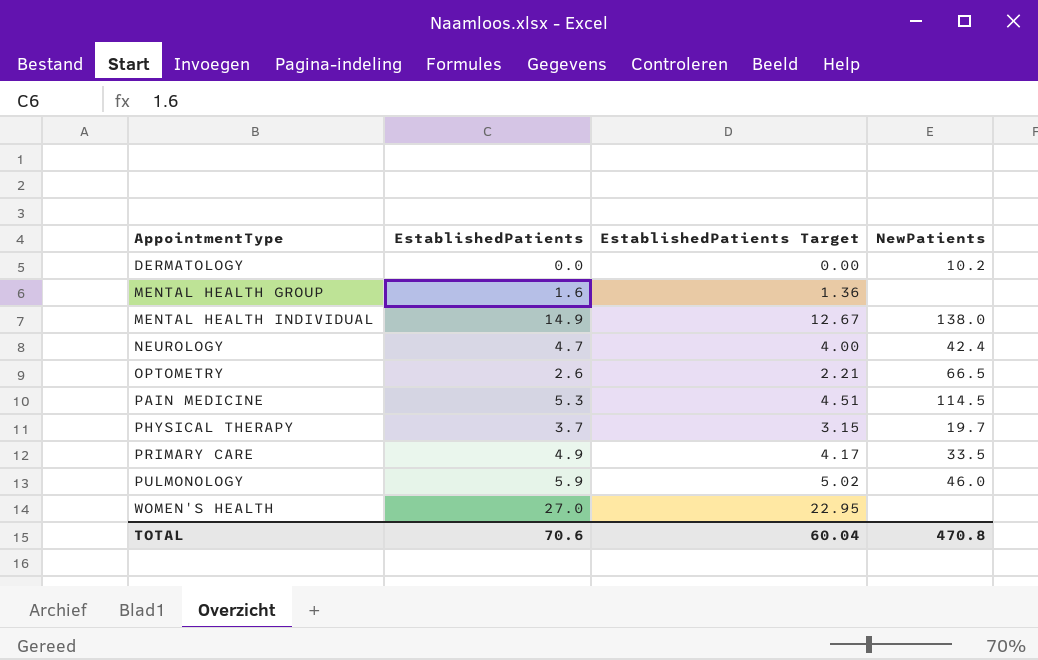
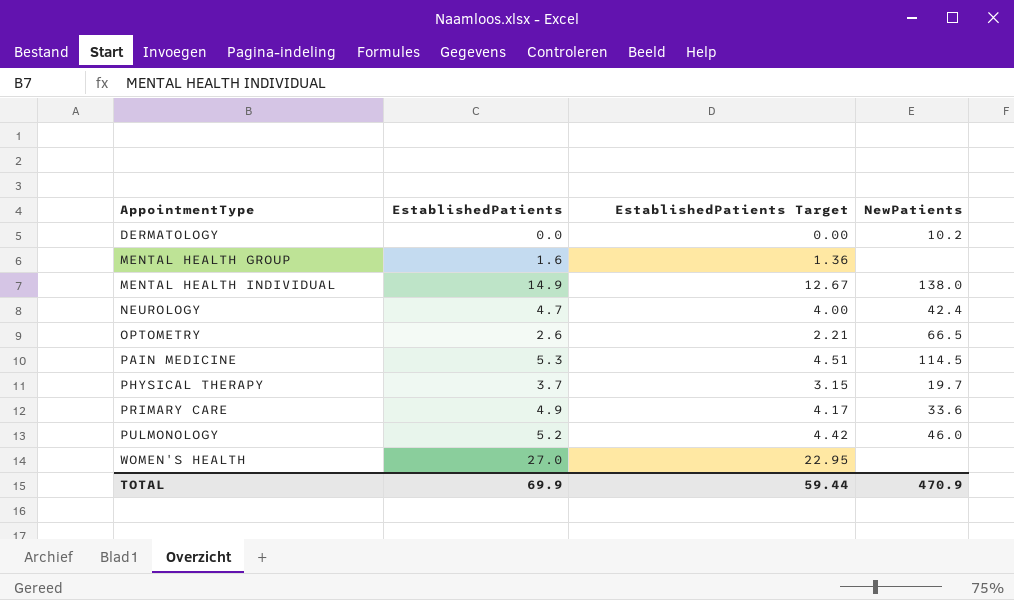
PRIMARY CARE | NewPatients: 33.5 -> 33.6
PULMONOLOGY | EstablishedPatients: 5.9 -> 5.2
PULMONOLOGY | EstablishedPatients Target: 5.02 -> 4.42
TOTAL | EstablishedPatients: 70.6 -> 69.9
TOTAL | EstablishedPatients Target: 60.04 -> 59.44
TOTAL | NewPatients: 470.8 -> 470.9

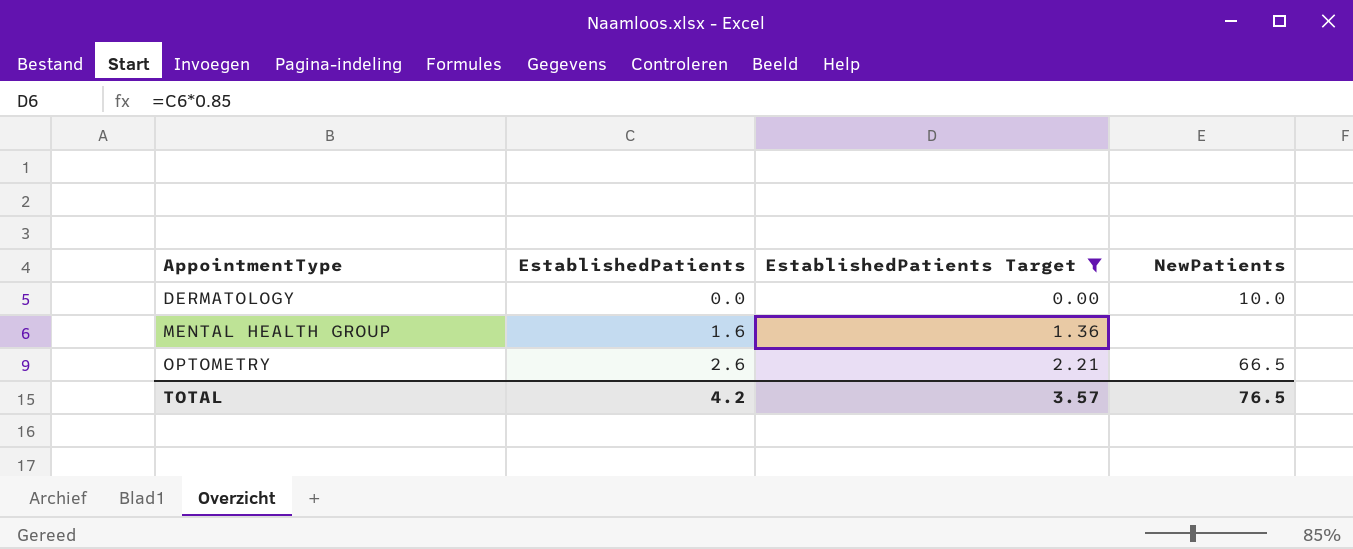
filter: none -> EstablishedPatients Target <= 2.21
DERMATOLOGY | NewPatients: 10.2 -> 10.0
TOTAL | EstablishedPatients: 69.9 -> 4.2
TOTAL | EstablishedPatients Target: 59.44 -> 3.57
TOTAL | NewPatients: 470.9 -> 76.5

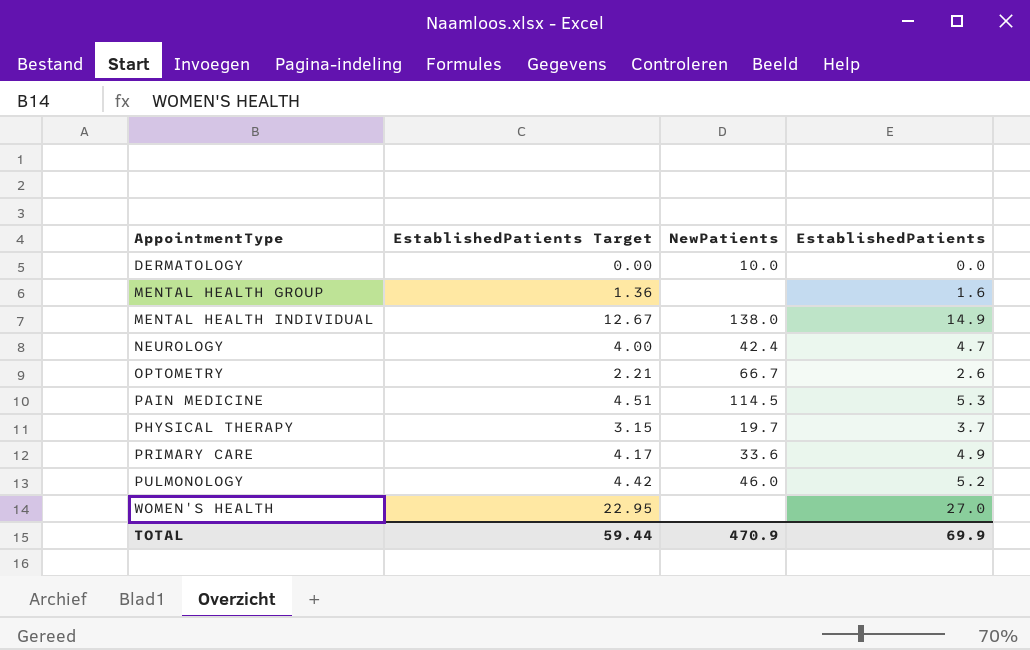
filter: EstablishedPatients Target <= 2.21 -> none
column EstablishedPatients | position: 2 -> 4
OPTOMETRY | NewPatients: 66.5 -> 66.7
TOTAL | EstablishedPatients Target: 3.57 -> 59.44
TOTAL | NewPatients: 76.5 -> 470.9
TOTAL | EstablishedPatients: 4.2 -> 69.9

